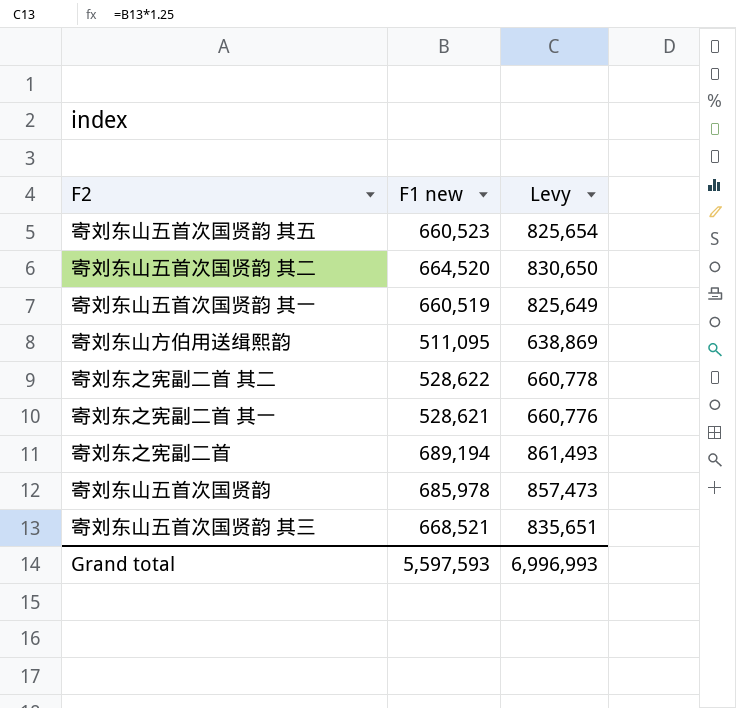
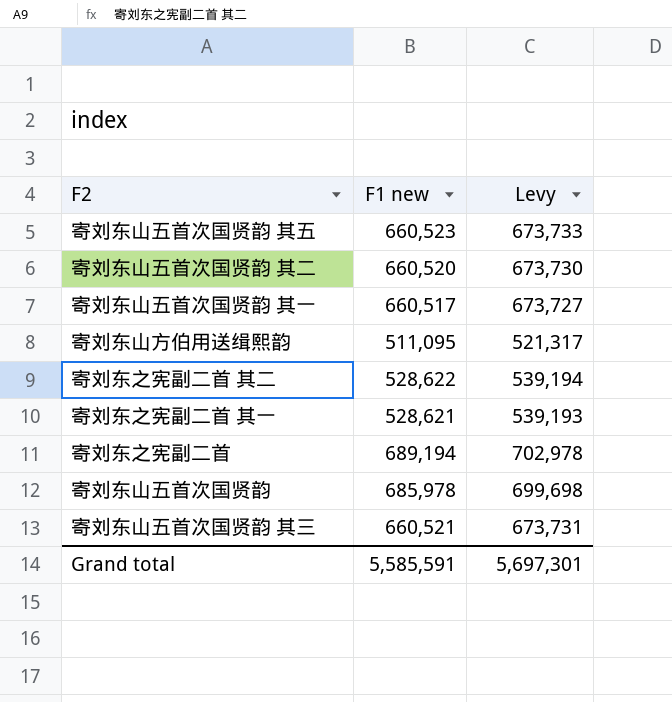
column Levy | formula: [F1 new] * 1.25 -> [F1 new] * 1.02
寄刘东山五首次国贤韵 其二 | F1 new: 664,520 -> 660,520
寄刘东山五首次国贤韵 其一 | F1 new: 660,519 -> 660,517
寄刘东山五首次国贤韵 其三 | F1 new: 668,521 -> 660,521
Grand total | F1 new: 5,597,593 -> 5,585,591
Grand total | Levy: 6,996,993 -> 5,697,301

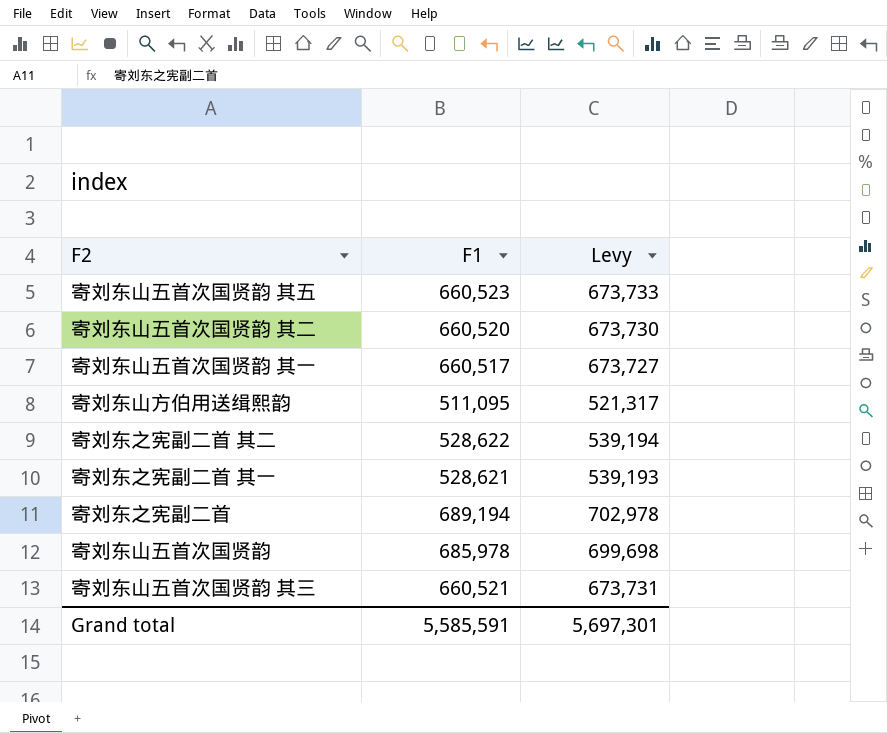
column name: F1 new -> F1

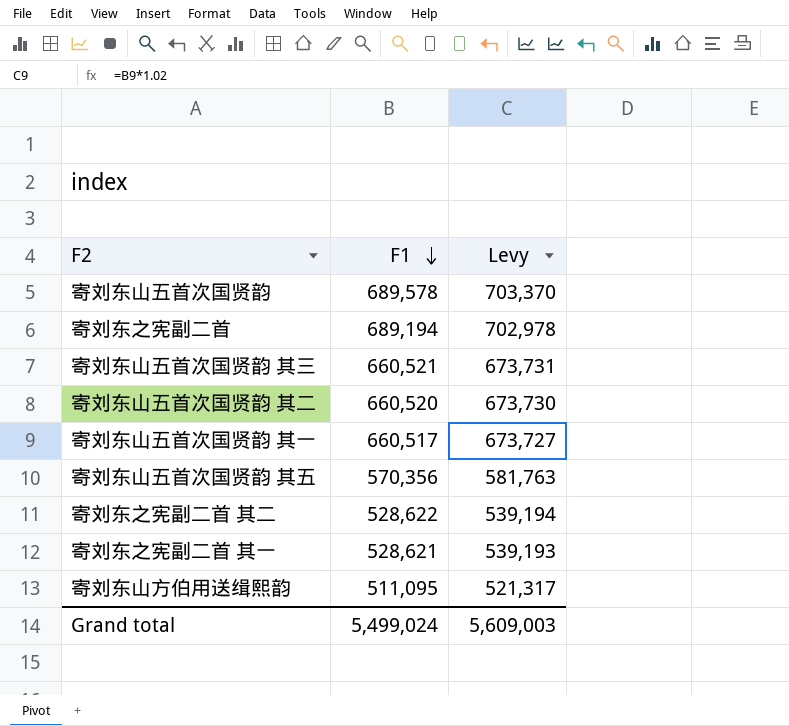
row order: none -> F1 descending
寄刘东山五首次国贤韵 | F1: 685,978 -> 689,578
寄刘东山五首次国贤韵 | Levy: 699,698 -> 703,370
寄刘东山五首次国贤韵 其五 | F1: 660,523 -> 570,356
寄刘东山五首次国贤韵 其五 | Levy: 673,733 -> 581,763
Grand total | F1: 5,585,591 -> 5,499,024
Grand total | Levy: 5,697,301 -> 5,609,003

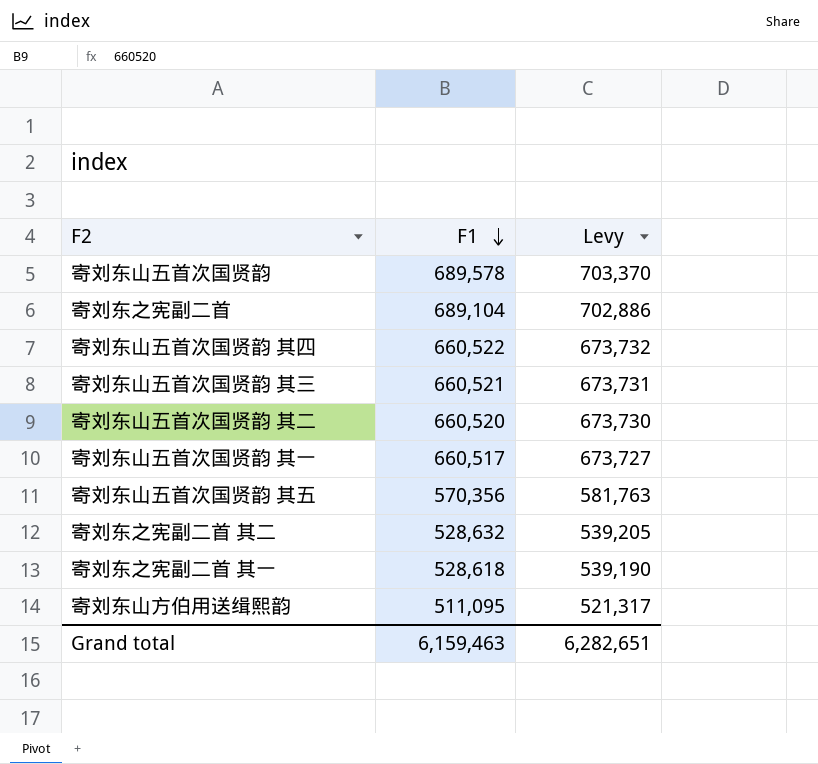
寄刘东之宪副二首 | F1: 689,194 -> 689,104
寄刘东之宪副二首 | Levy: 702,978 -> 702,886
row 寄刘东山五首次国贤韵 其四: none -> 660,522 | 673,732
寄刘东之宪副二首 其二 | F1: 528,622 -> 528,632
寄刘东之宪副二首 其二 | Levy: 539,194 -> 539,205
寄刘东之宪副二首 其一 | F1: 528,621 -> 528,618
寄刘东之宪副二首 其一 | Levy: 539,193 -> 539,190
Grand total | F1: 5,499,024 -> 6,159,463
Grand total | Levy: 5,609,003 -> 6,282,651

